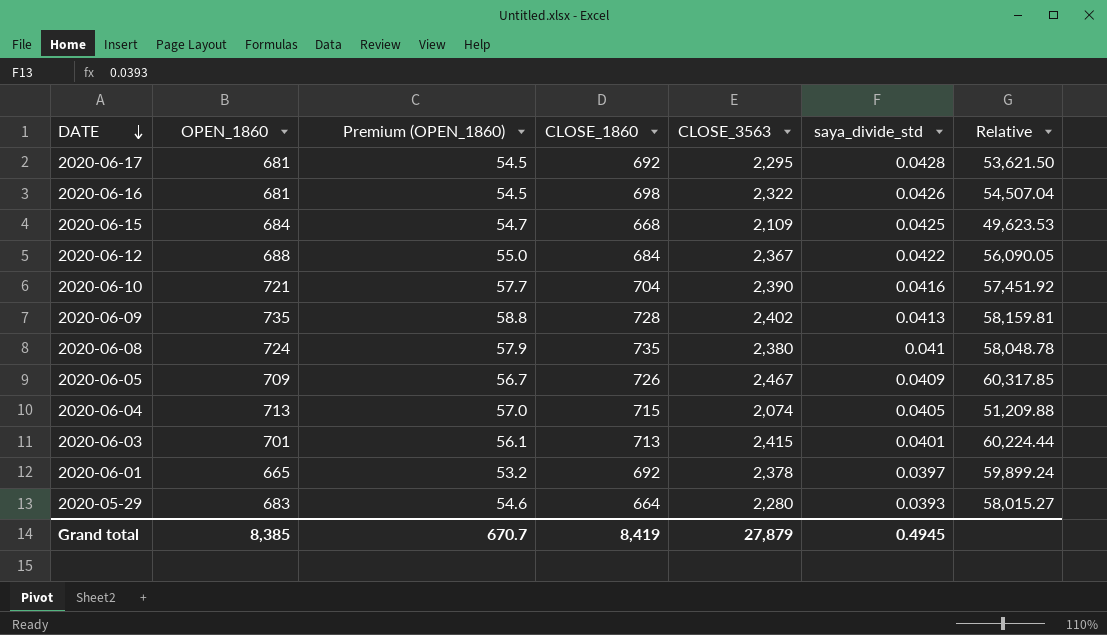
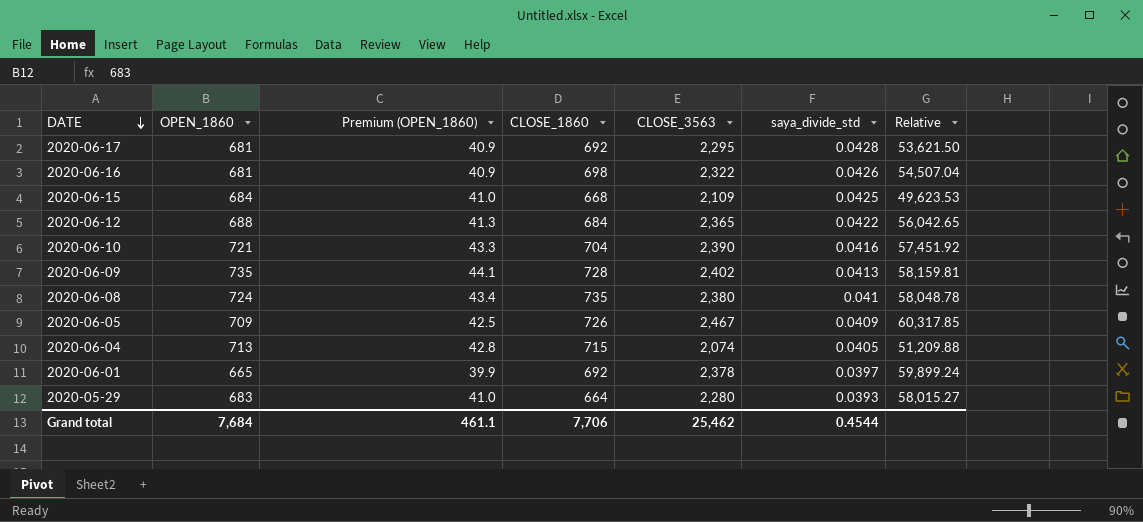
column Premium (OPEN_1860) | formula: [OPEN_1860] * 0.08 -> [OPEN_1860] * 0.06
row 2020-06-03: 701 | 56.1 | 713 | 2,415 | 0.0401 | 60,224.44 -> none
2020-06-12 | CLOSE_3563: 2,367 -> 2,365
2020-06-12 | Relative: 56,090.05 -> 56,042.65
Grand total | OPEN_1860: 8,385 -> 7,684
Grand total | Premium (OPEN_1860): 670.7 -> 461.1
Grand total | CLOSE_1860: 8,419 -> 7,706
Grand total | CLOSE_3563: 27,879 -> 25,462
Grand total | saya_divide_std: 0.4945 -> 0.4544

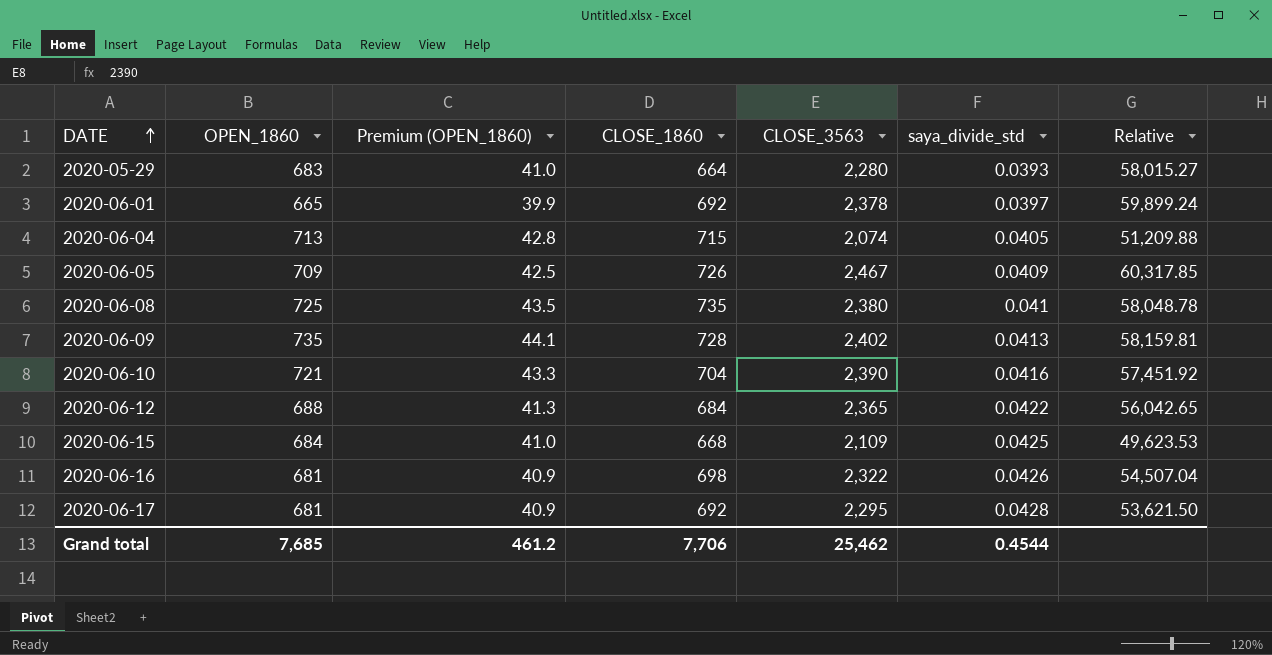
row order: DATE descending -> DATE ascending
2020-06-08 | OPEN_1860: 724 -> 725
2020-06-08 | Premium (OPEN_1860): 43.4 -> 43.5
Grand total | OPEN_1860: 7,684 -> 7,685
Grand total | Premium (OPEN_1860): 461.1 -> 461.2

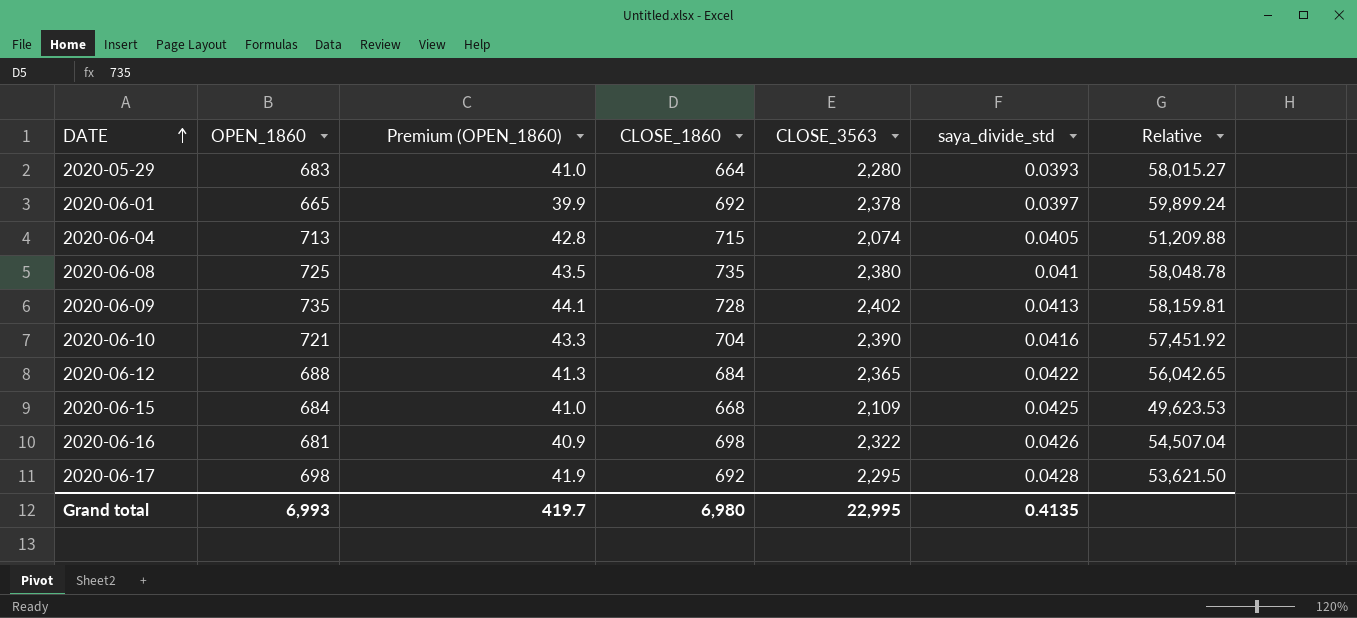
row 2020-06-05: 709 | 42.5 | 726 | 2,467 | 0.0409 | 60,317.85 -> none
2020-06-17 | OPEN_1860: 681 -> 698
2020-06-17 | Premium (OPEN_1860): 40.9 -> 41.9
Grand total | OPEN_1860: 7,685 -> 6,993
Grand total | Premium (OPEN_1860): 461.2 -> 419.7
Grand total | CLOSE_1860: 7,706 -> 6,980
Grand total | CLOSE_3563: 25,462 -> 22,995
Grand total | saya_divide_std: 0.4544 -> 0.4135

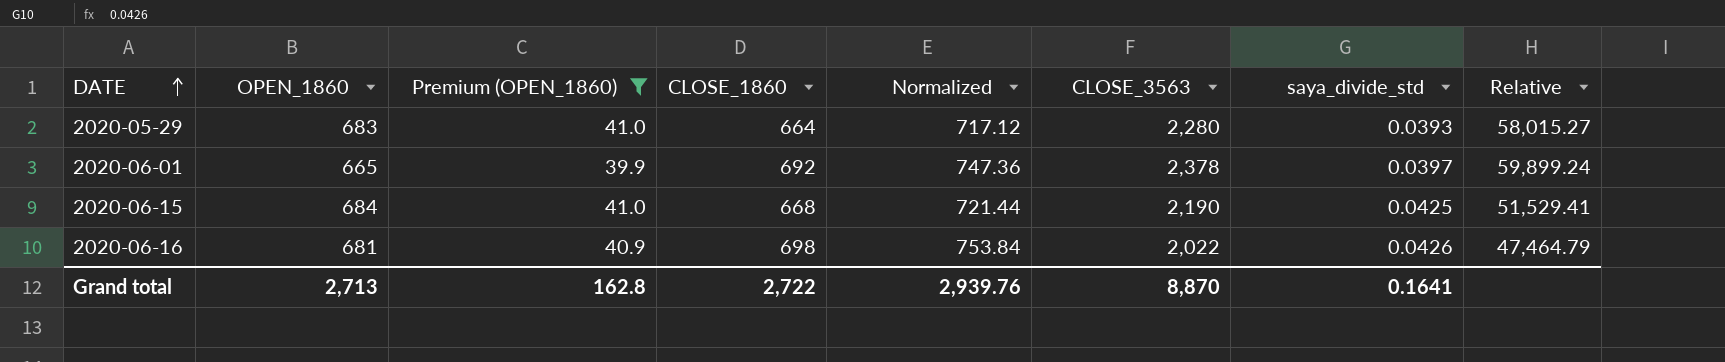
filter: none -> Premium (OPEN_1860) <= 41.0
column Normalized | formula: none -> [CLOSE_1860] * 1.08
2020-06-15 | CLOSE_3563: 2,109 -> 2,190
2020-06-15 | Relative: 49,623.53 -> 51,529.41
2020-06-16 | CLOSE_3563: 2,322 -> 2,022
2020-06-16 | Relative: 54,507.04 -> 47,464.79
Grand total | OPEN_1860: 6,993 -> 2,713
Grand total | Premium (OPEN_1860): 419.7 -> 162.8
Grand total | CLOSE_1860: 6,980 -> 2,722
Grand total | CLOSE_3563: 22,995 -> 8,870
Grand total | saya_divide_std: 0.4135 -> 0.1641

